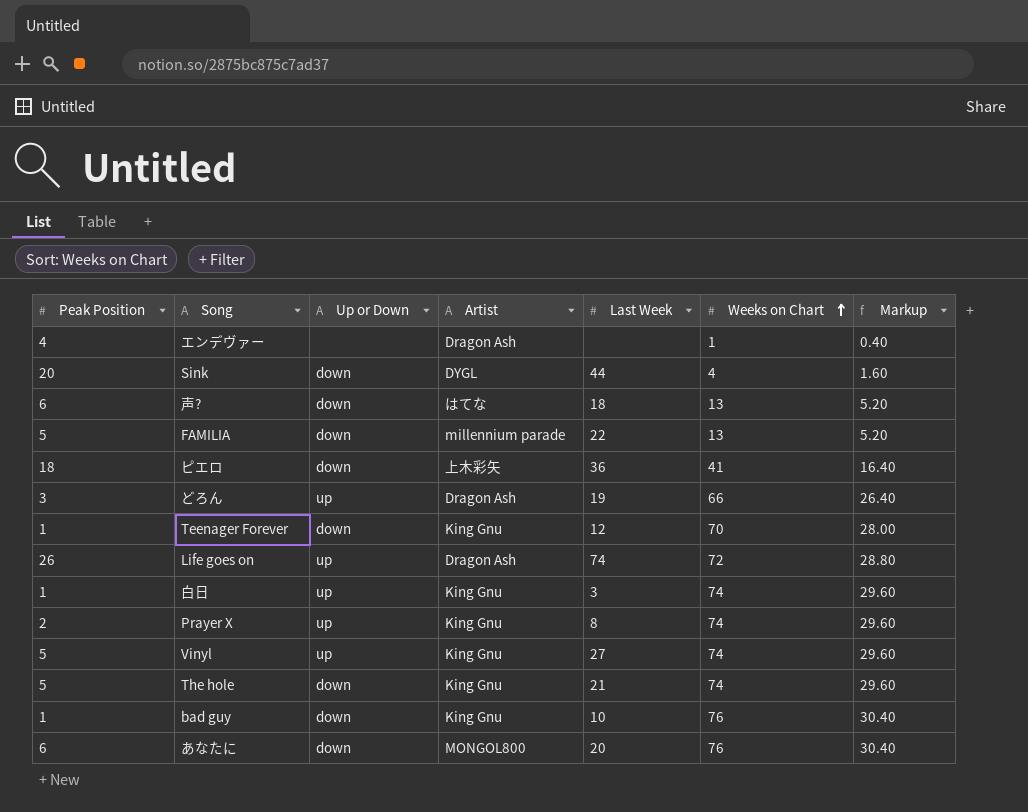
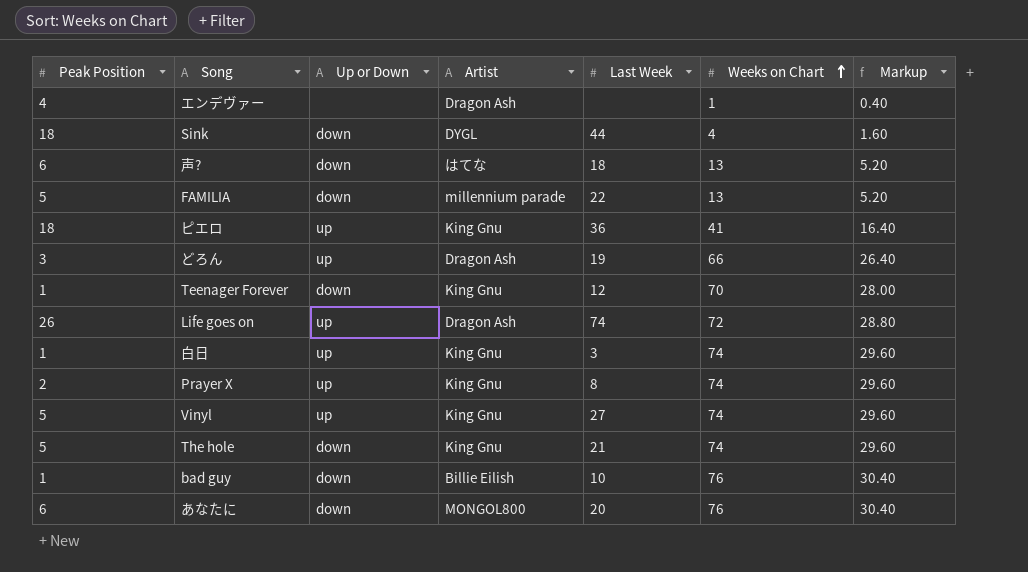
Sink | Peak Position: 20 -> 18
ピエロ | Up or Down: down -> up
ピエロ | Artist: 上木彩矢 -> King Gnu
bad guy | Artist: King Gnu -> Billie Eilish

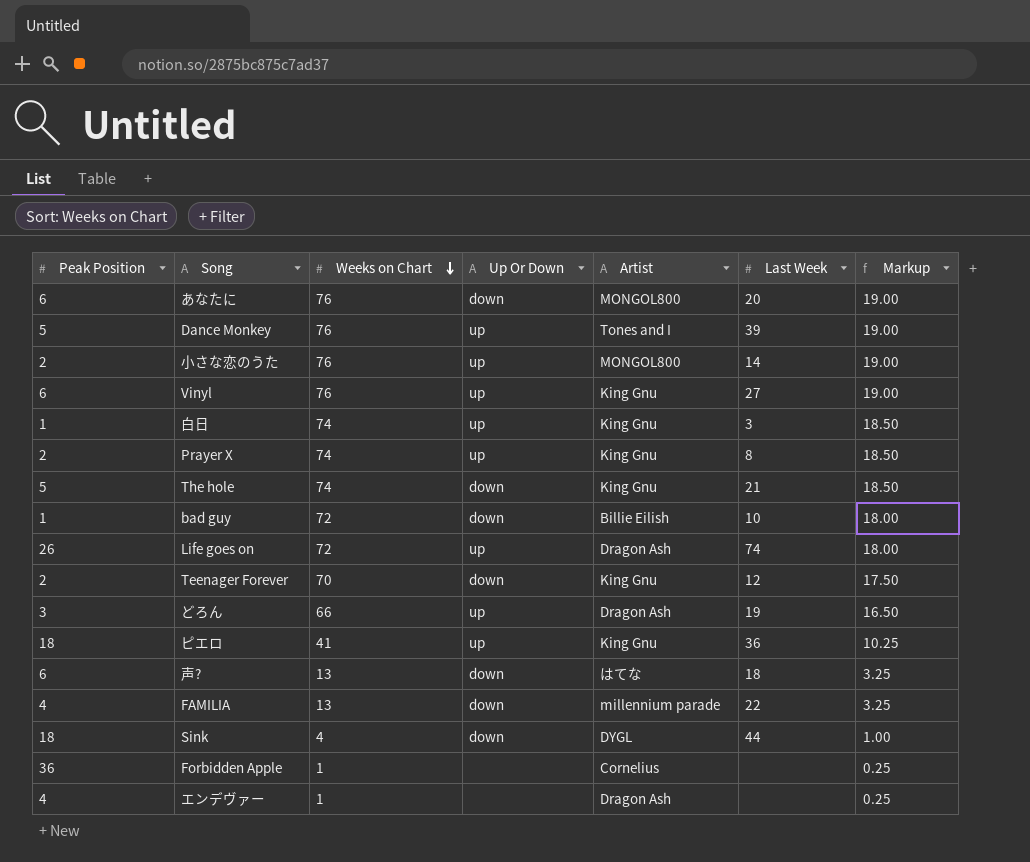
row order: Weeks on Chart ascending -> Weeks on Chart descending
column Weeks on Chart | position: 6 -> 3
column name: Up or Down -> Up Or Down
column Markup | formula: [Weeks on Chart] * 0.4 -> [Weeks on Chart] * 0.25
row Dance Monkey: none -> 5 | 76 | up | Tones and I | 39 | 19.00
row 小さな恋のうた: none -> 2 | 76 | up | MONGOL800 | 14 | 19.00
Vinyl | Peak Position: 5 -> 6
Vinyl | Weeks on Chart: 74 -> 76
bad guy | Weeks on Chart: 76 -> 72
Teenager Forever | Peak Position: 1 -> 2
FAMILIA | Peak Position: 5 -> 4
row Forbidden Apple: none -> 36 | 1 | none | Cornelius | none | 0.25

